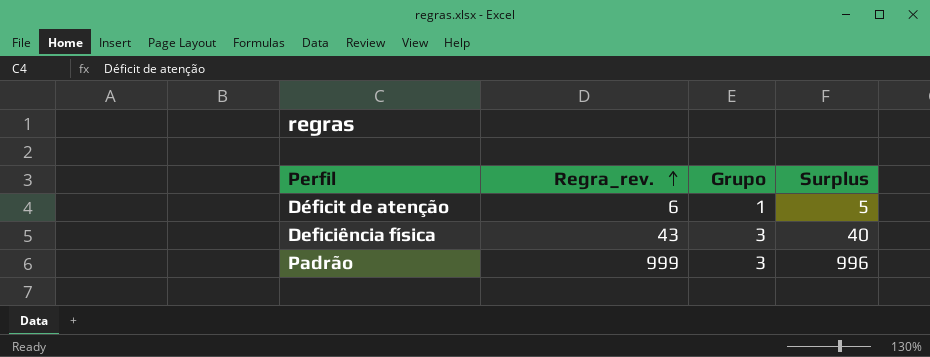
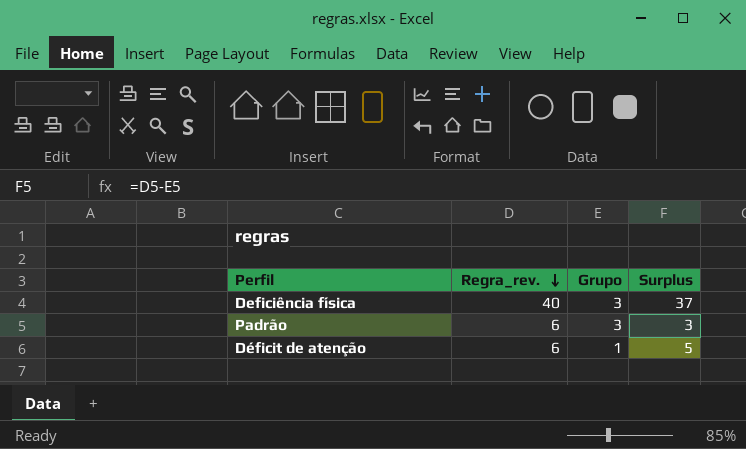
row order: Regra_rev. ascending -> Regra_rev. descending
Deficiência física | Regra_rev.: 43 -> 40
Deficiência física | Surplus: 40 -> 37
Padrão | Regra_rev.: 999 -> 6
Padrão | Surplus: 996 -> 3

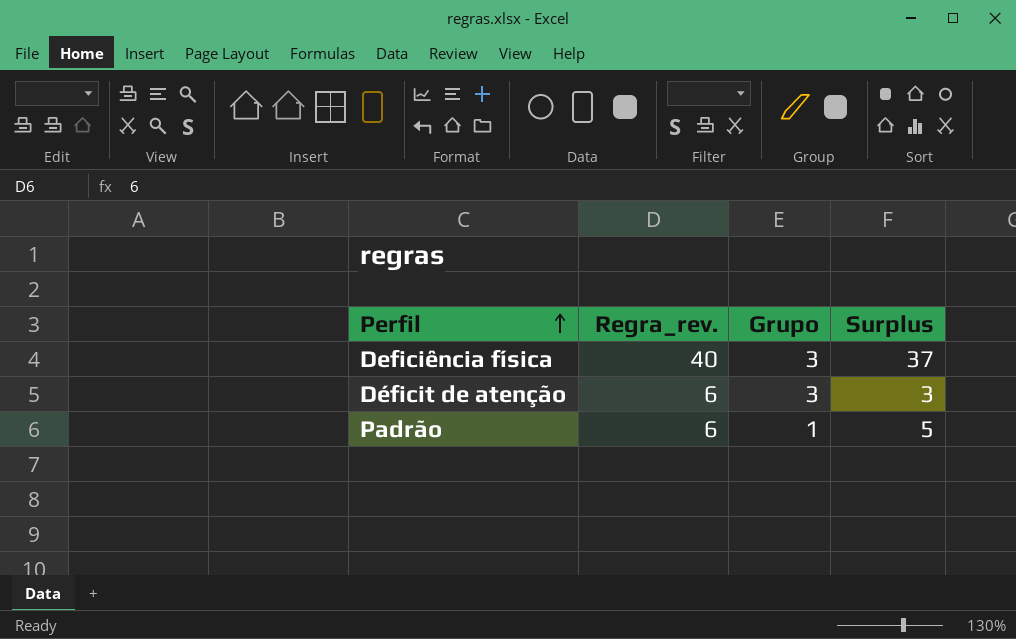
row order: Regra_rev. descending -> Perfil ascending
Déficit de atenção | Grupo: 1 -> 3
Déficit de atenção | Surplus: 5 -> 3
Padrão | Grupo: 3 -> 1
Padrão | Surplus: 3 -> 5

